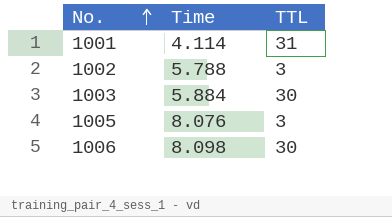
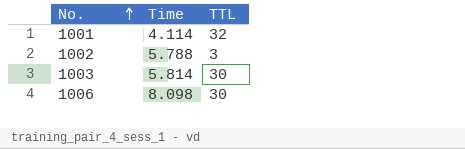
row 1005: 8.076 | 3 -> none
1001 | TTL: 31 -> 32
1003 | Time: 5.884 -> 5.814

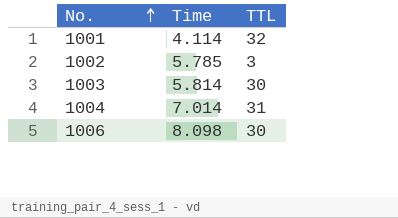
1002 | Time: 5.788 -> 5.785
row 1004: none -> 7.014 | 31

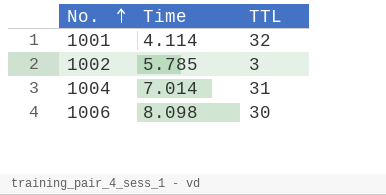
row 1003: 5.814 | 30 -> none

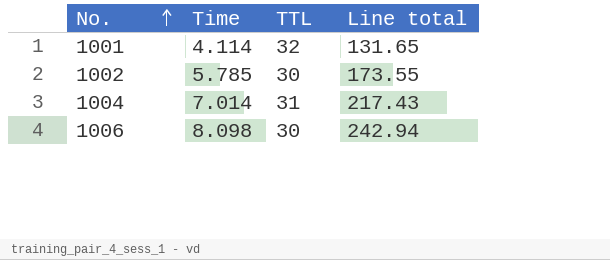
column Line total | formula: none -> [Time] * [TTL]
1002 | TTL: 3 -> 30

